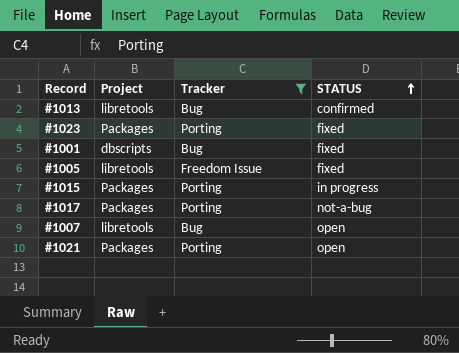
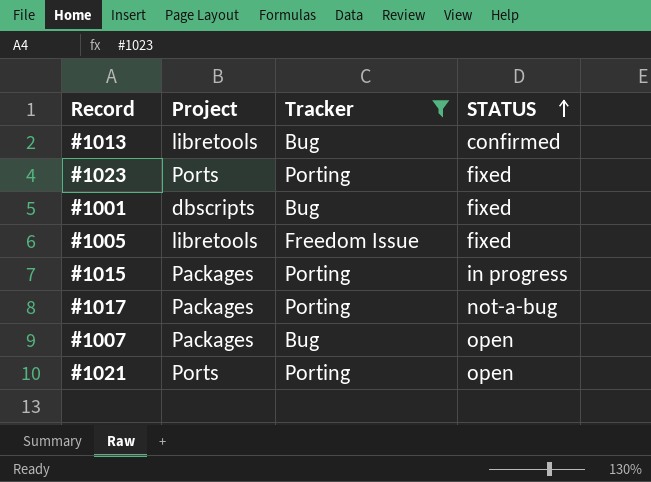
#1023 | Project: Packages -> Ports
#1007 | Project: libretools -> Packages
#1021 | Project: Packages -> Ports

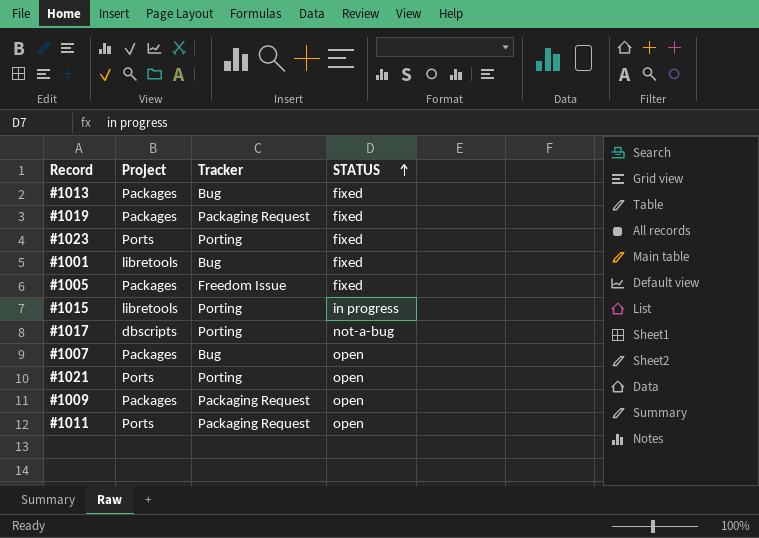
filter: Tracker != Packaging Request -> none
#1013 | Project: libretools -> Packages
#1013 | STATUS: confirmed -> fixed
#1001 | Project: dbscripts -> libretools
#1005 | Project: libretools -> Packages
#1015 | Project: Packages -> libretools
#1017 | Project: Packages -> dbscripts

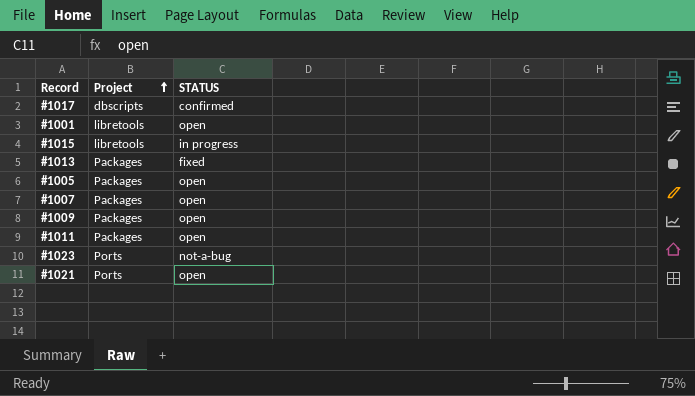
row order: STATUS ascending -> Project ascending
column Tracker | position: 3 -> none
row #1019: Packages | Packaging Request | fixed -> none
#1017 | STATUS: not-a-bug -> confirmed
#1001 | STATUS: fixed -> open
#1005 | STATUS: fixed -> open
#1011 | Project: Ports -> Packages
#1023 | STATUS: fixed -> not-a-bug

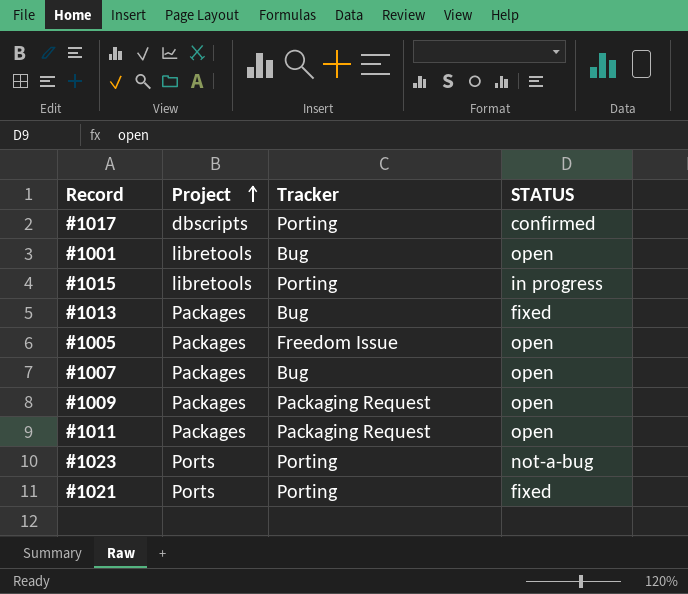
column Tracker | position: none -> 3
#1021 | STATUS: open -> fixed

